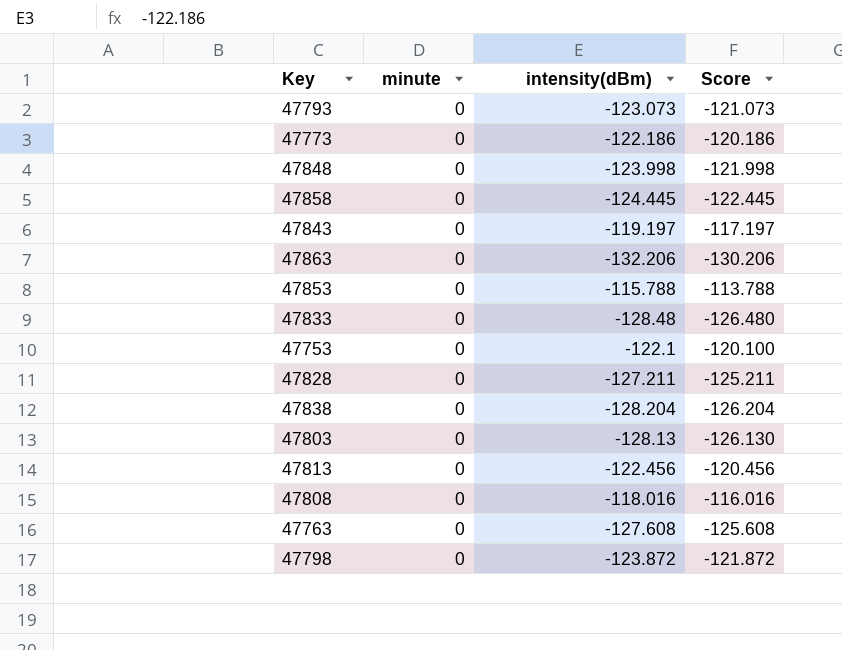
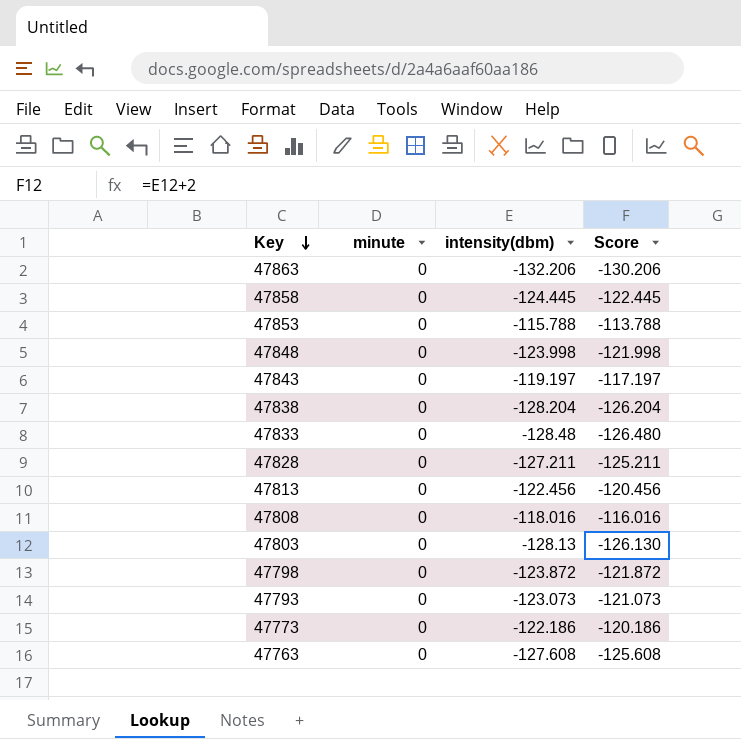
row order: none -> Key descending
column name: intensity(dBm) -> intensity(dbm)
row 47753: 0 | -122.1 | -120.100 -> none

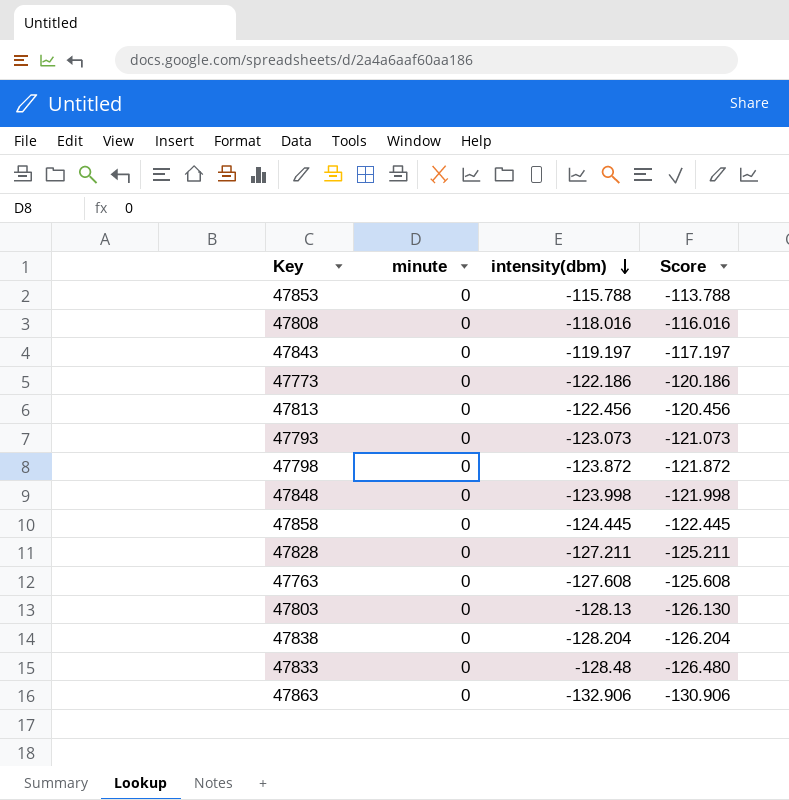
row order: Key descending -> intensity(dbm) descending
47863 | intensity(dbm): -132.206 -> -132.906
47863 | Score: -130.206 -> -130.906

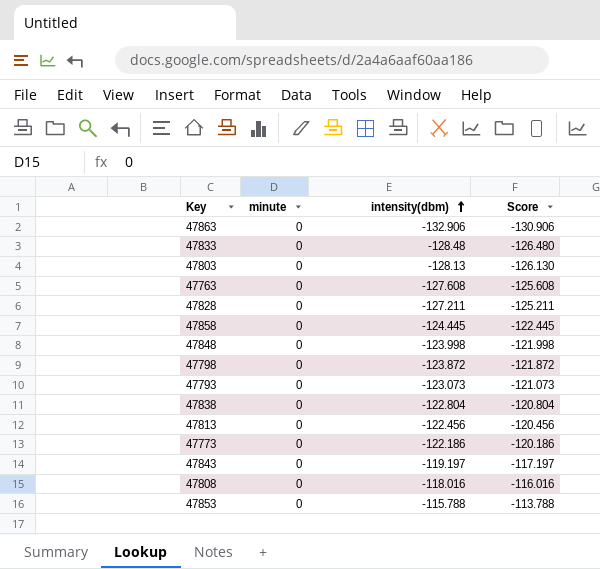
row order: intensity(dbm) descending -> intensity(dbm) ascending
47838 | intensity(dbm): -128.204 -> -122.804
47838 | Score: -126.204 -> -120.804

